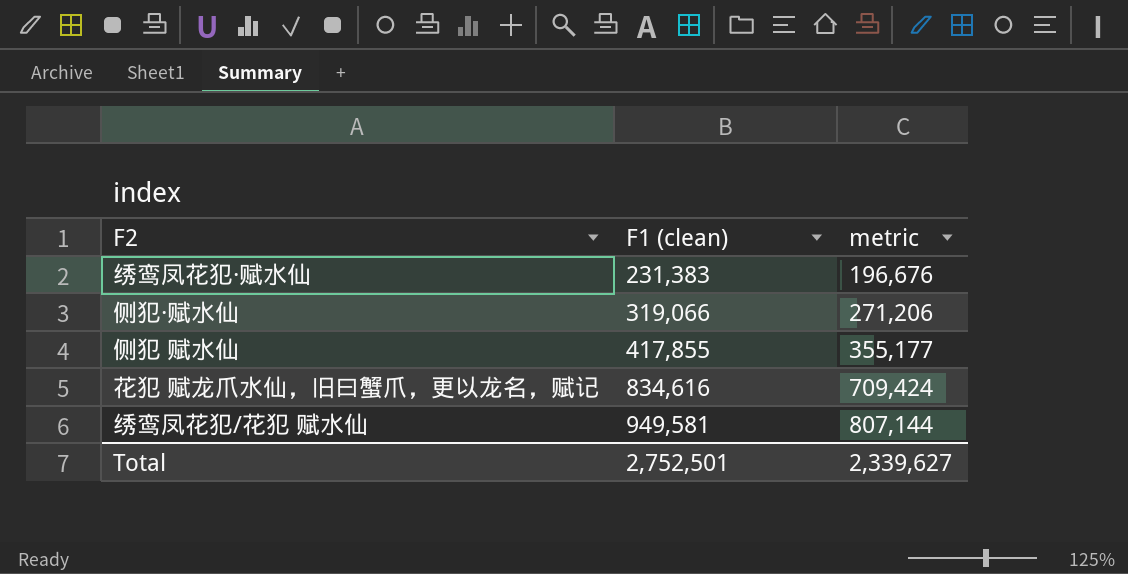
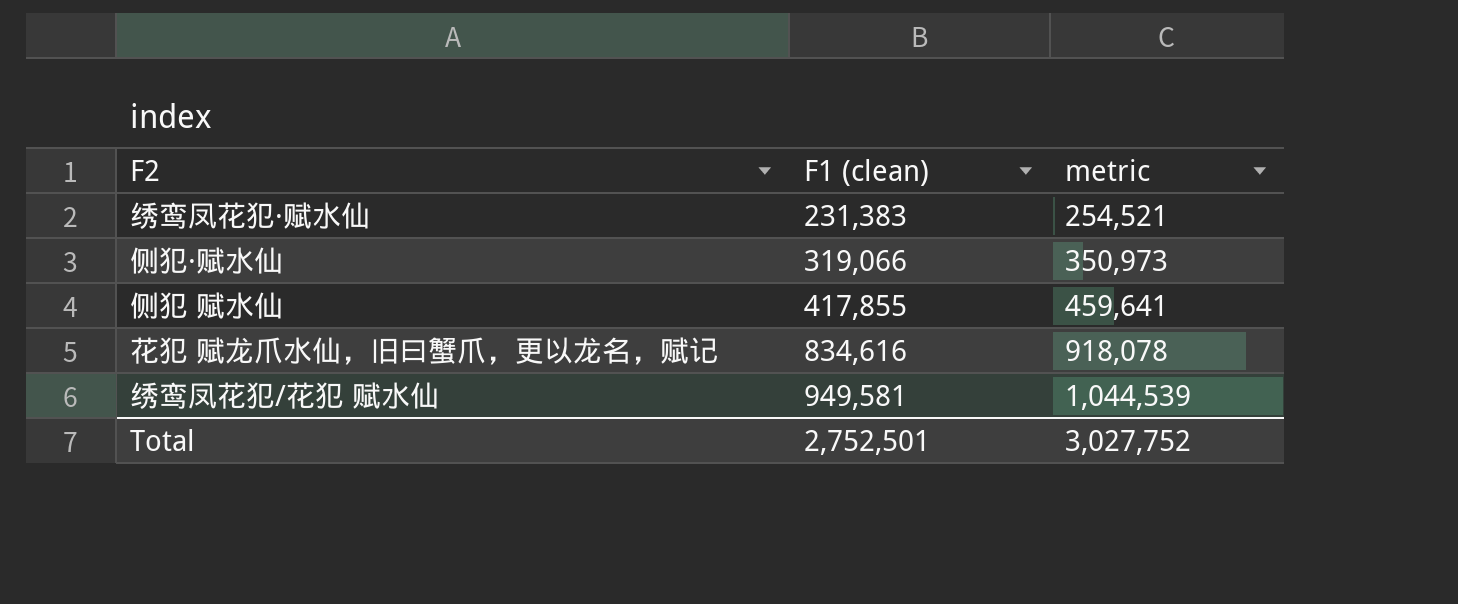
column metric | formula: [F1 (clean)] * 0.85 -> [F1 (clean)] * 1.1
Total | metric: 2,339,627 -> 3,027,752

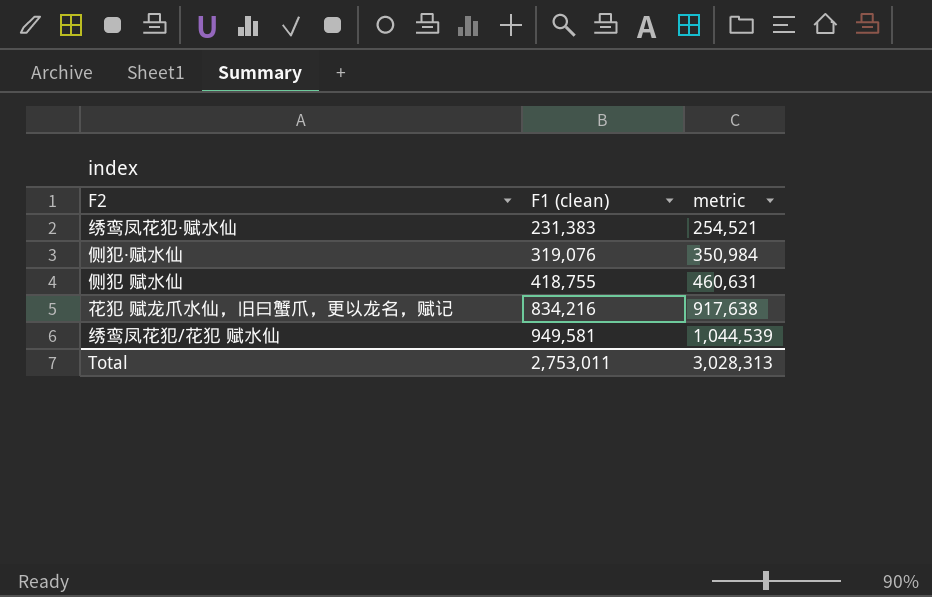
侧犯·赋水仙 | F1 (clean): 319,066 -> 319,076
侧犯·赋水仙 | metric: 350,973 -> 350,984
侧犯 赋水仙 | F1 (clean): 417,855 -> 418,755
侧犯 赋水仙 | metric: 459,641 -> 460,631
花犯 赋龙爪水仙，旧曰蟹爪，更以龙名，赋记 | F1 (clean): 834,616 -> 834,216
花犯 赋龙爪水仙，旧曰蟹爪，更以龙名，赋记 | metric: 918,078 -> 917,638
Total | F1 (clean): 2,752,501 -> 2,753,011
Total | metric: 3,027,752 -> 3,028,313

